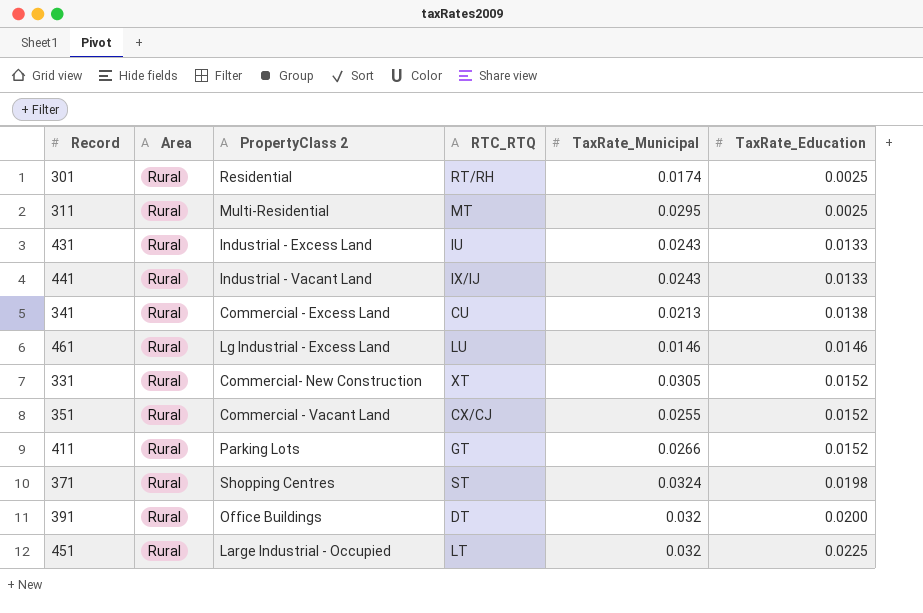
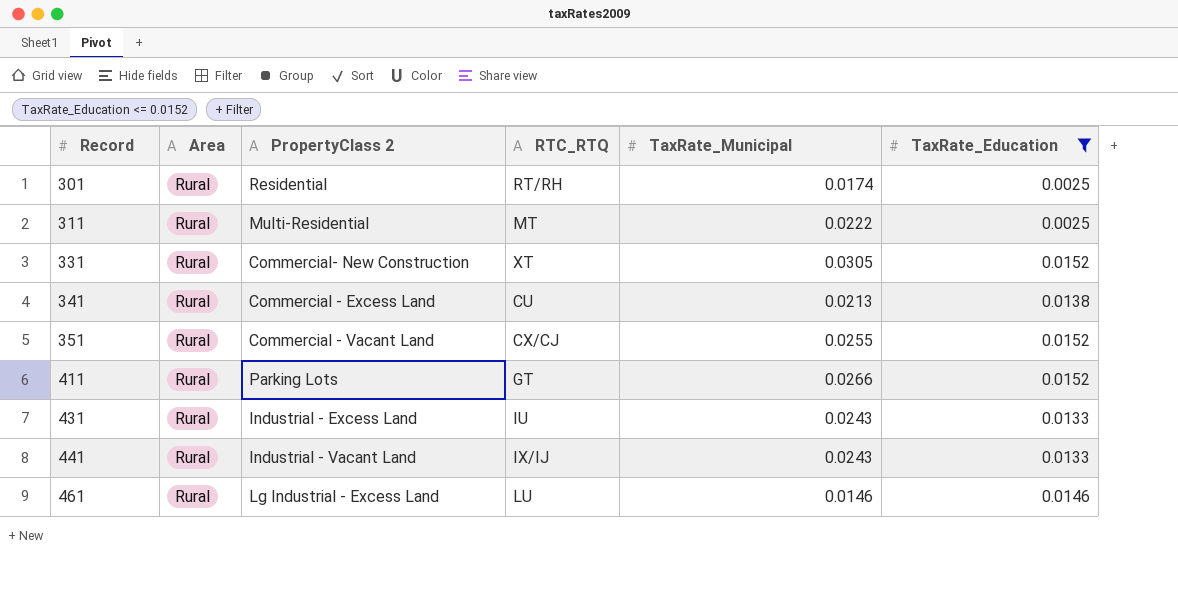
filter: none -> TaxRate_Education <= 0.0152
row order: TaxRate_Education ascending -> Record ascending
311 | TaxRate_Municipal: 0.0295 -> 0.0222

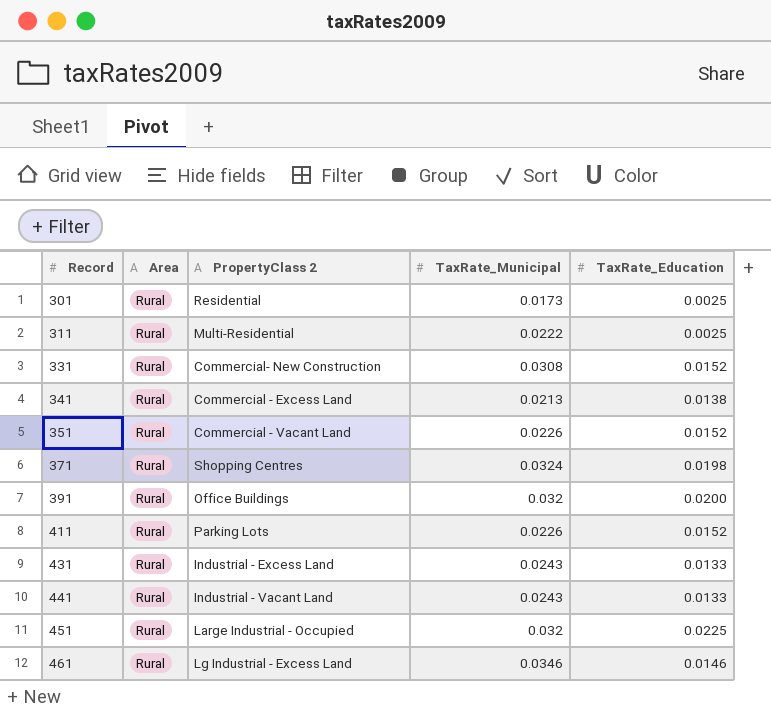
filter: TaxRate_Education <= 0.0152 -> none
column RTC_RTQ | position: 4 -> none
301 | TaxRate_Municipal: 0.0174 -> 0.0173
331 | TaxRate_Municipal: 0.0305 -> 0.0308
351 | TaxRate_Municipal: 0.0255 -> 0.0226
411 | TaxRate_Municipal: 0.0266 -> 0.0226
461 | TaxRate_Municipal: 0.0146 -> 0.0346

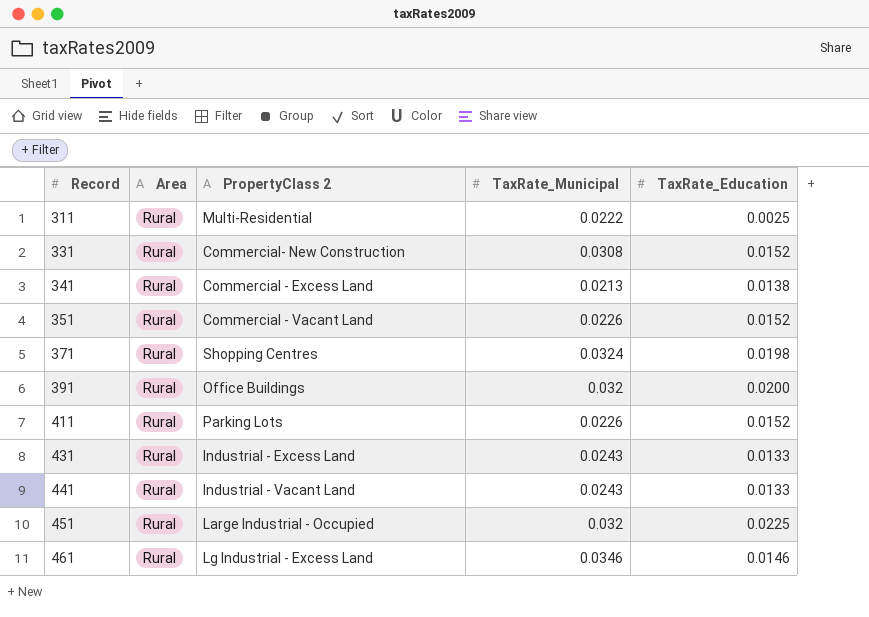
row 301: Rural | Residential | 0.0173 | 0.0025 -> none

